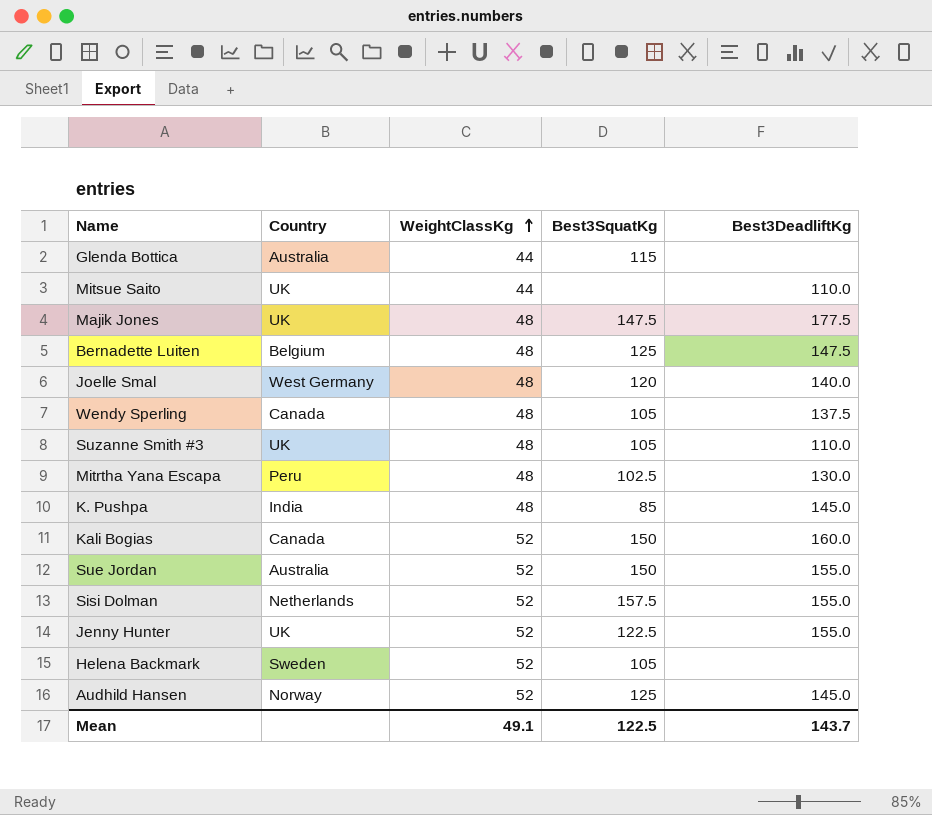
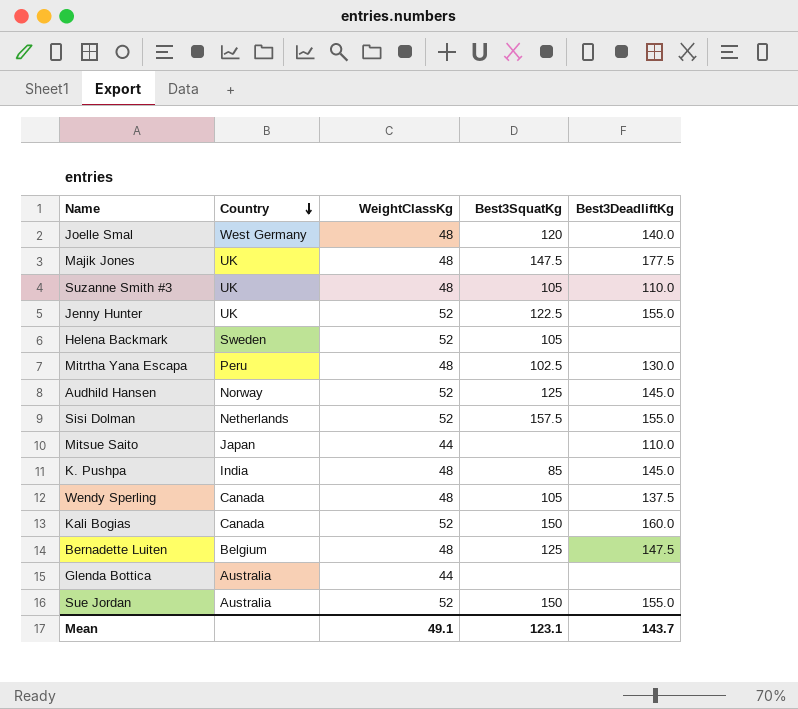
row order: WeightClassKg ascending -> Country descending
Mitsue Saito | Country: UK -> Japan
Glenda Bottica | Best3SquatKg: 115 -> none
Mean | Best3SquatKg: 122.5 -> 123.1

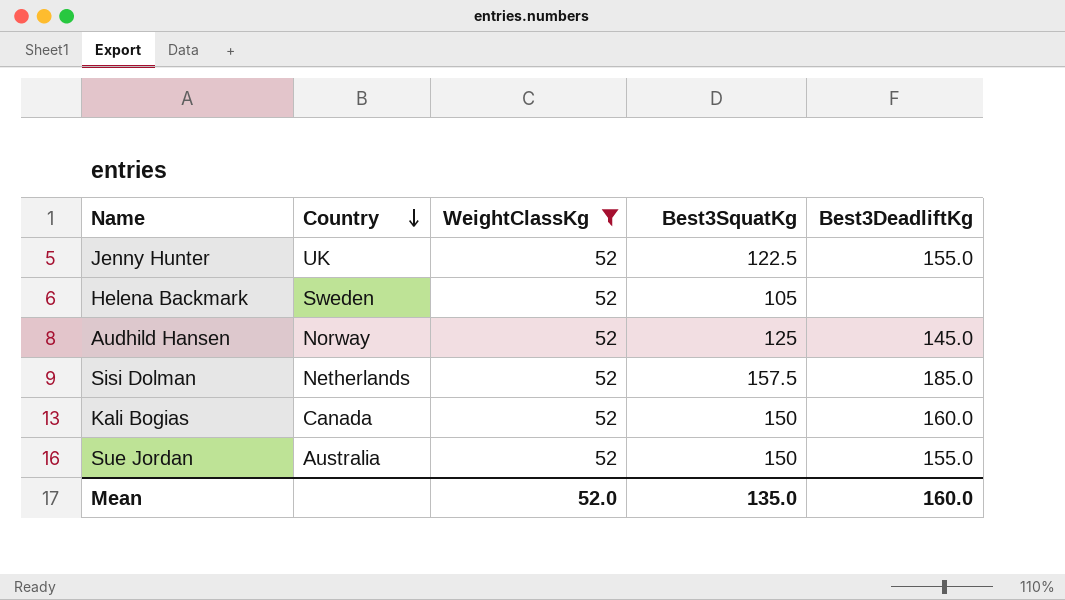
filter: none -> WeightClassKg = 52
Sisi Dolman | Best3DeadliftKg: 155.0 -> 185.0
Mean | WeightClassKg: 49.1 -> 52.0
Mean | Best3SquatKg: 123.1 -> 135.0
Mean | Best3DeadliftKg: 143.7 -> 160.0

